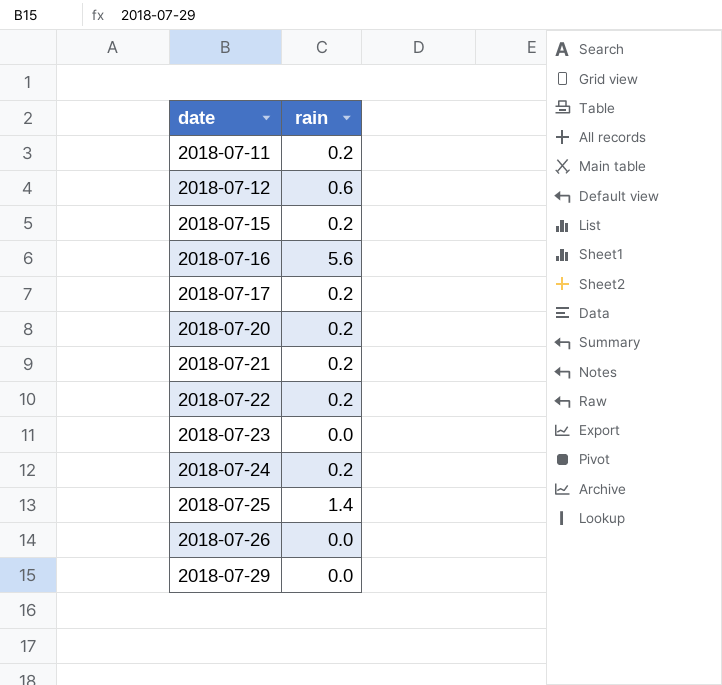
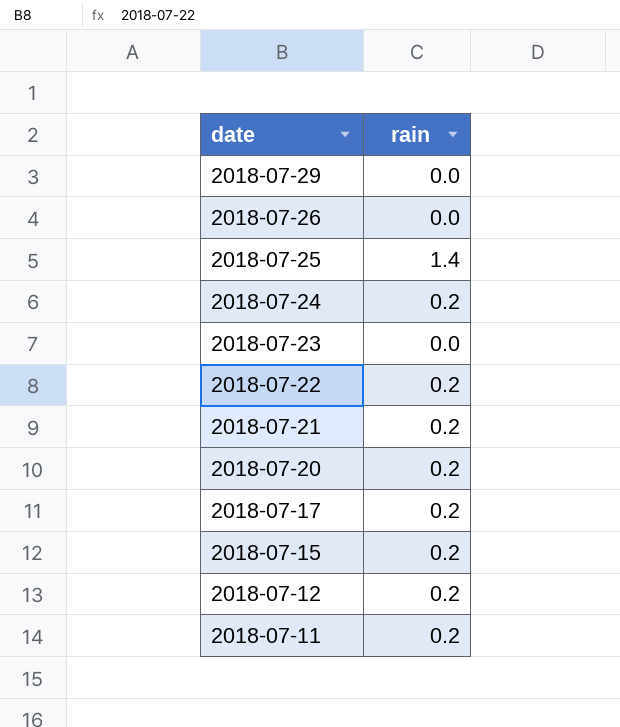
row order: date ascending -> date descending
row 2018-07-16: 5.6 -> none
2018-07-12 | rain: 0.6 -> 0.2

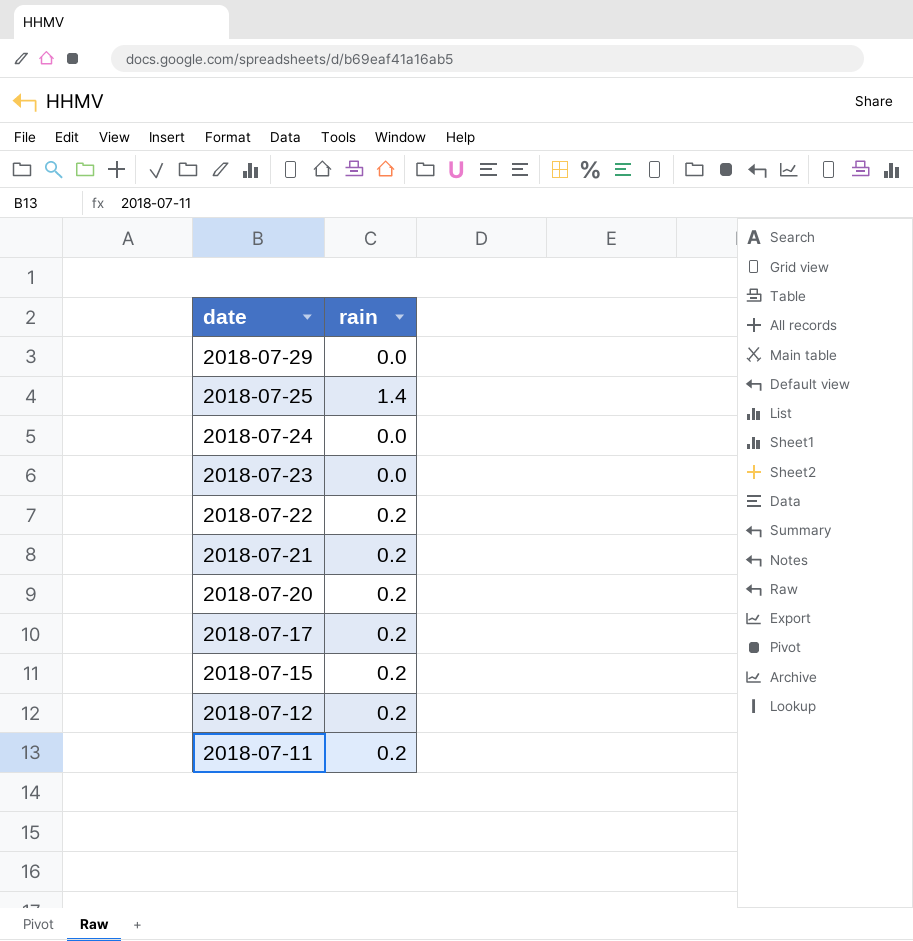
row 2018-07-26: 0.0 -> none
2018-07-24 | rain: 0.2 -> 0.0

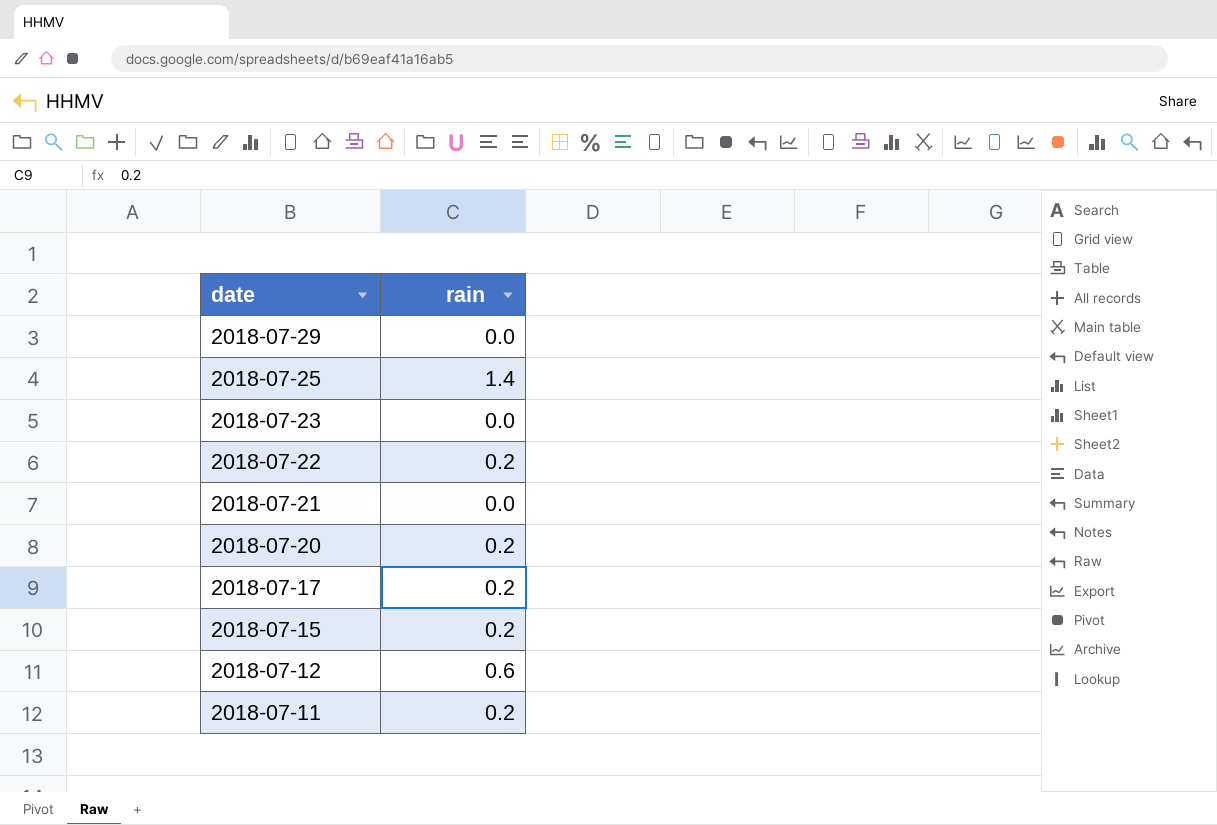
row 2018-07-24: 0.0 -> none
2018-07-21 | rain: 0.2 -> 0.0
2018-07-12 | rain: 0.2 -> 0.6

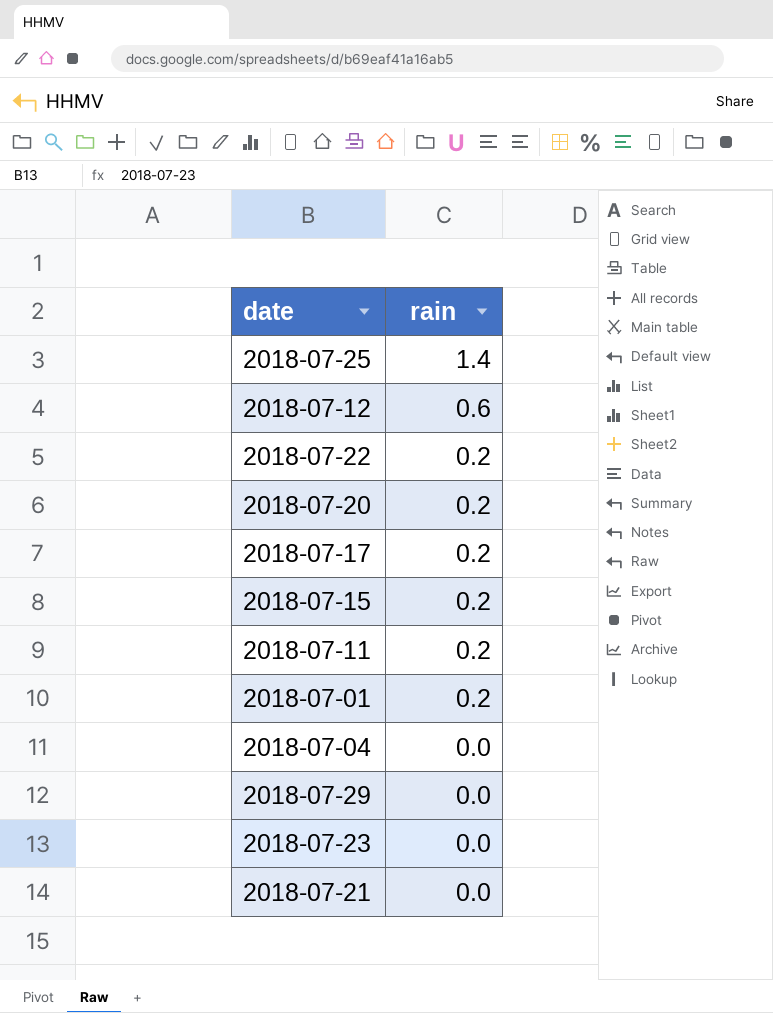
row order: date descending -> rain descending
row 2018-07-01: none -> 0.2
row 2018-07-04: none -> 0.0

